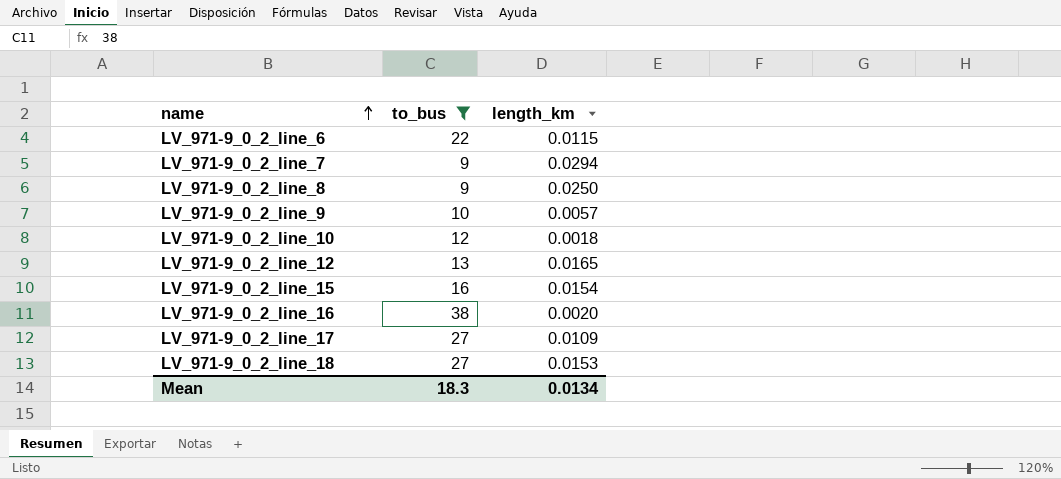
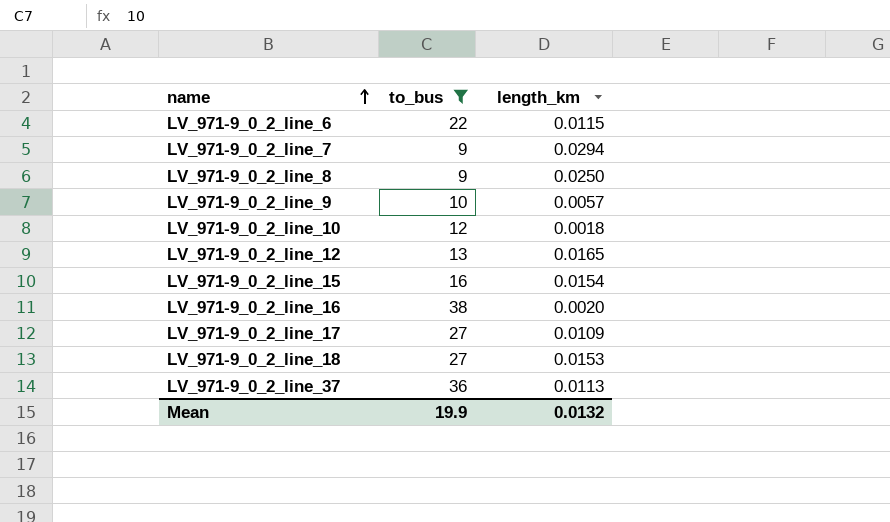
row LV_971-9_0_2_line_37: none -> 36 | 0.0113
Mean | to_bus: 18.3 -> 19.9
Mean | length_km: 0.0134 -> 0.0132

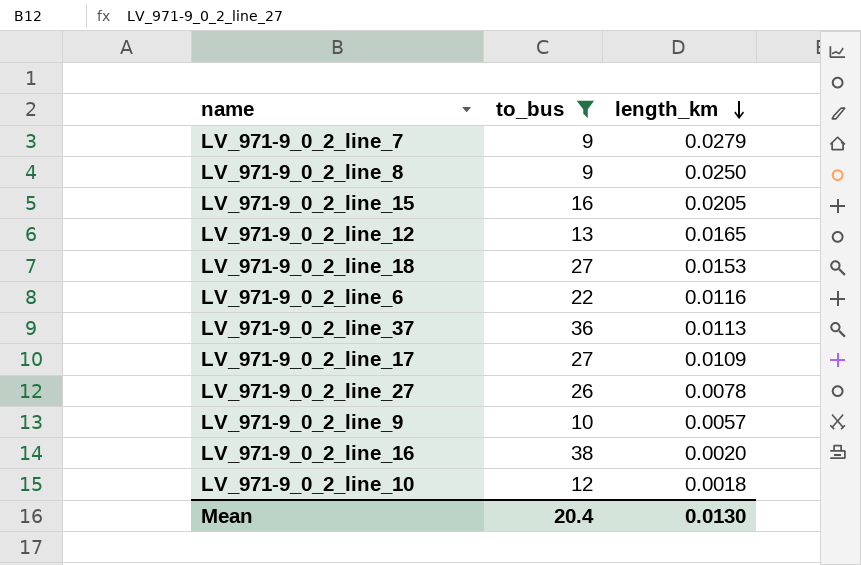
row order: name ascending -> length_km descending
LV_971-9_0_2_line_7 | length_km: 0.0294 -> 0.0279
LV_971-9_0_2_line_15 | length_km: 0.0154 -> 0.0205
LV_971-9_0_2_line_6 | length_km: 0.0115 -> 0.0116
row LV_971-9_0_2_line_27: none -> 26 | 0.0078
Mean | to_bus: 19.9 -> 20.4
Mean | length_km: 0.0132 -> 0.0130

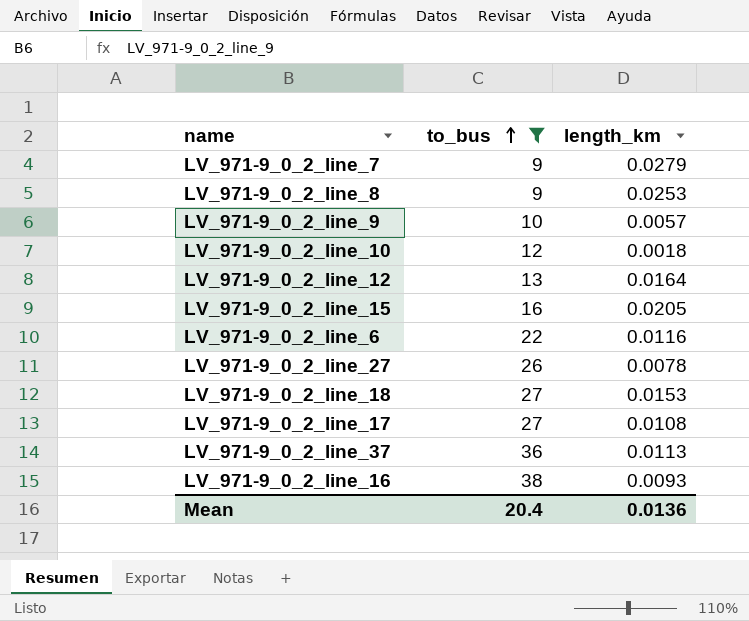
row order: length_km descending -> to_bus ascending
LV_971-9_0_2_line_8 | length_km: 0.0250 -> 0.0253
LV_971-9_0_2_line_12 | length_km: 0.0165 -> 0.0164
LV_971-9_0_2_line_17 | length_km: 0.0109 -> 0.0108
LV_971-9_0_2_line_16 | length_km: 0.0020 -> 0.0093
Mean | length_km: 0.0130 -> 0.0136

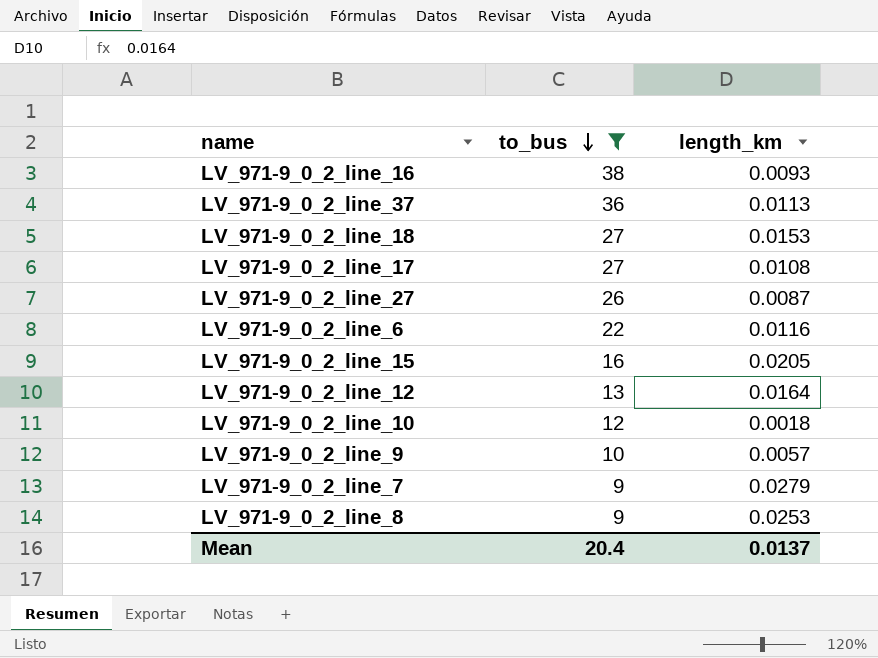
row order: to_bus ascending -> to_bus descending
LV_971-9_0_2_line_27 | length_km: 0.0078 -> 0.0087
Mean | length_km: 0.0136 -> 0.0137

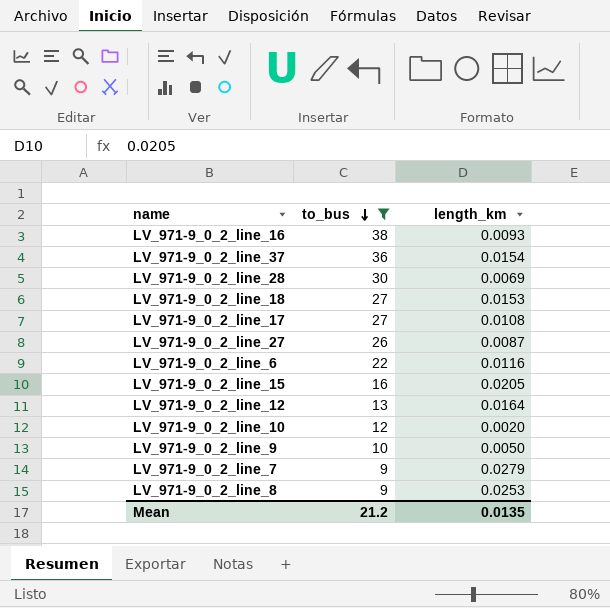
LV_971-9_0_2_line_37 | length_km: 0.0113 -> 0.0154
row LV_971-9_0_2_line_28: none -> 30 | 0.0069
LV_971-9_0_2_line_10 | length_km: 0.0018 -> 0.0020
LV_971-9_0_2_line_9 | length_km: 0.0057 -> 0.0050
Mean | to_bus: 20.4 -> 21.2
Mean | length_km: 0.0137 -> 0.0135

